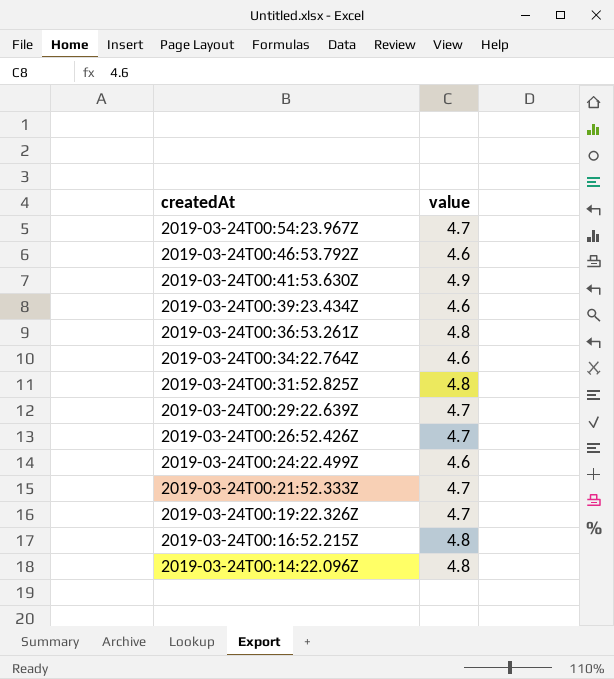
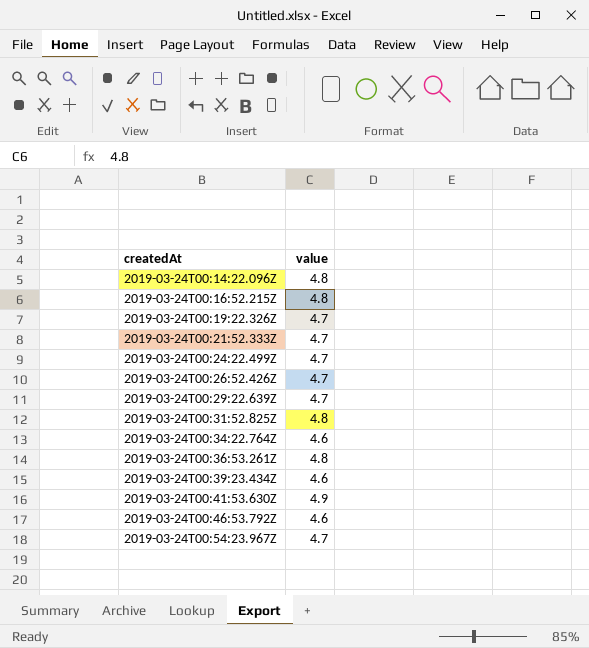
row order: createdAt descending -> createdAt ascending
2019-03-24T00:24:22.499Z | value: 4.6 -> 4.7

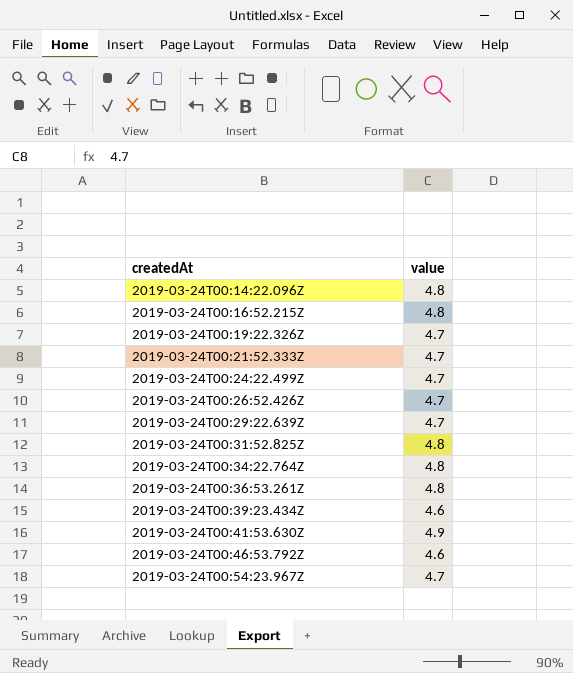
2019-03-24T00:34:22.764Z | value: 4.6 -> 4.8

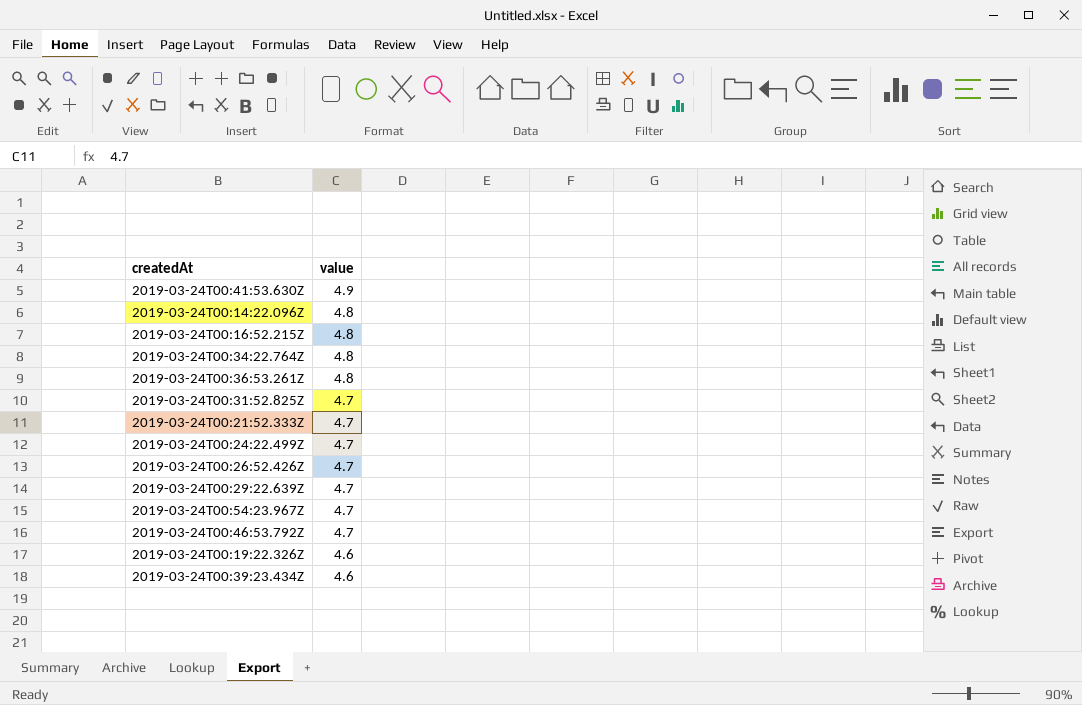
row order: createdAt ascending -> value descending
2019-03-24T00:31:52.825Z | value: 4.8 -> 4.7
2019-03-24T00:46:53.792Z | value: 4.6 -> 4.7
2019-03-24T00:19:22.326Z | value: 4.7 -> 4.6

